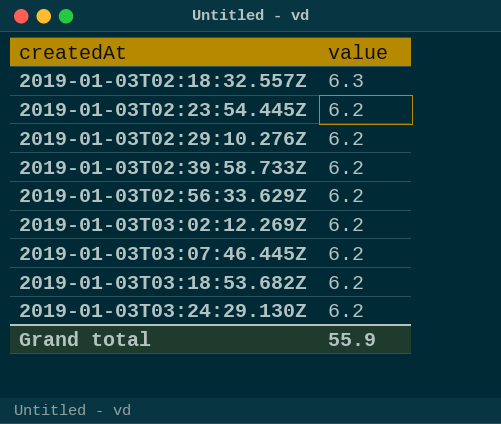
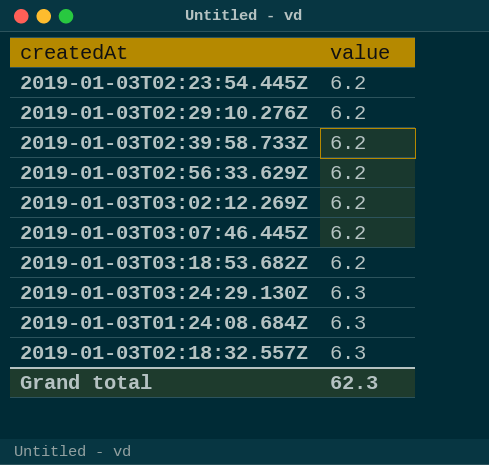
row order: createdAt ascending -> value ascending
2019-01-03T03:24:29.130Z | value: 6.2 -> 6.3
row 2019-01-03T01:24:08.684Z: none -> 6.3
Grand total | value: 55.9 -> 62.3

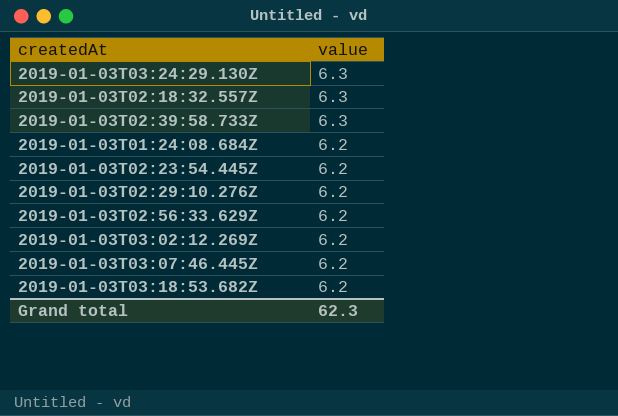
row order: value ascending -> value descending
2019-01-03T02:39:58.733Z | value: 6.2 -> 6.3
2019-01-03T01:24:08.684Z | value: 6.3 -> 6.2

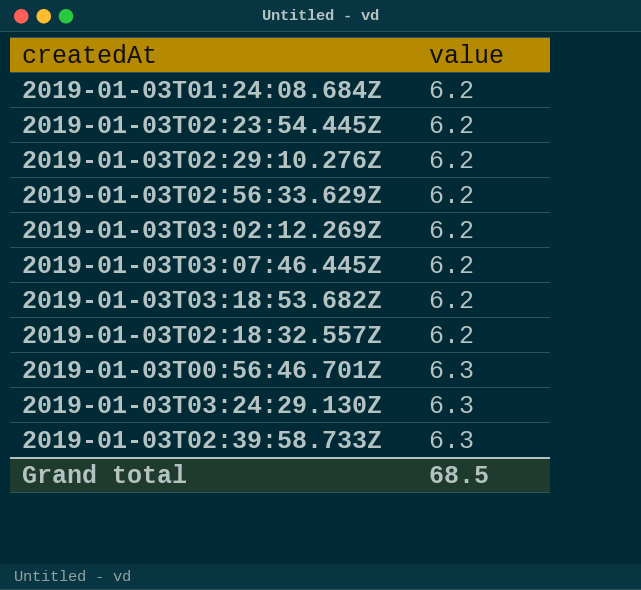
row order: value descending -> value ascending
2019-01-03T02:18:32.557Z | value: 6.3 -> 6.2
row 2019-01-03T00:56:46.701Z: none -> 6.3
Grand total | value: 62.3 -> 68.5

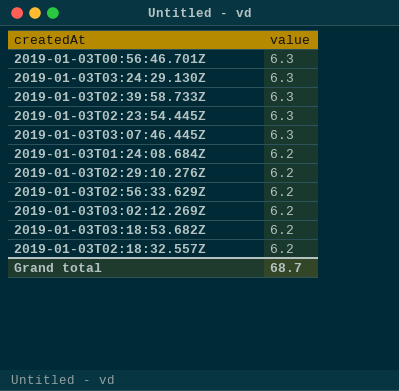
row order: value ascending -> value descending
2019-01-03T02:23:54.445Z | value: 6.2 -> 6.3
2019-01-03T03:07:46.445Z | value: 6.2 -> 6.3
Grand total | value: 68.5 -> 68.7

